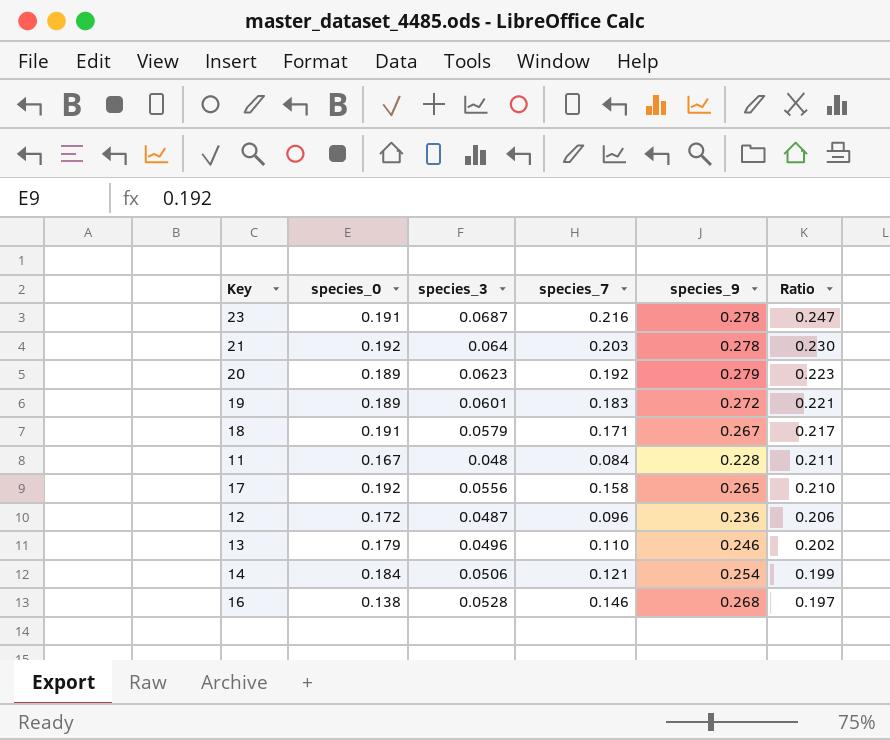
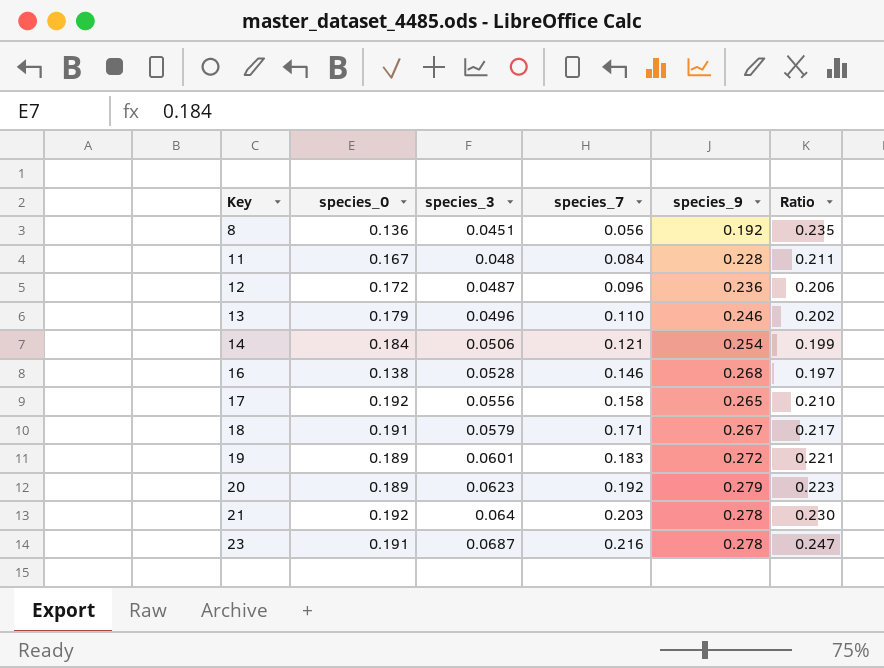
row order: Ratio descending -> Key ascending
row 8: none -> 0.136 | 0.0451 | 0.056 | 0.192 | 0.235

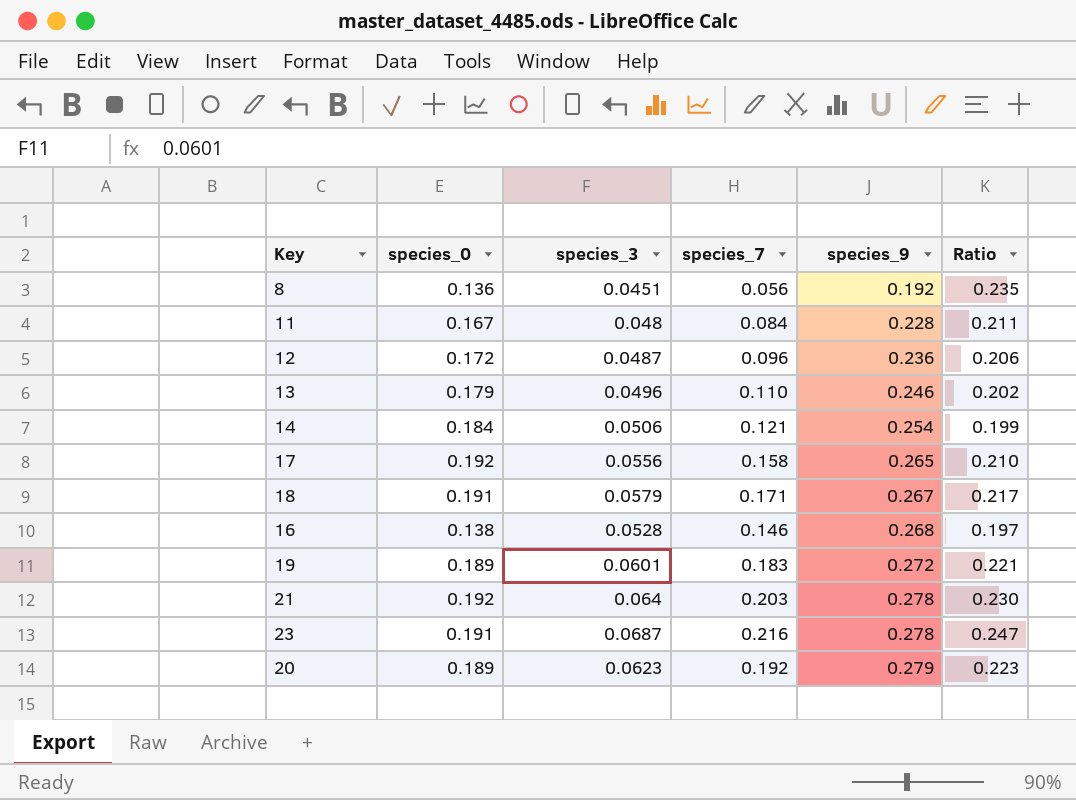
row order: Key ascending -> species_9 ascending

